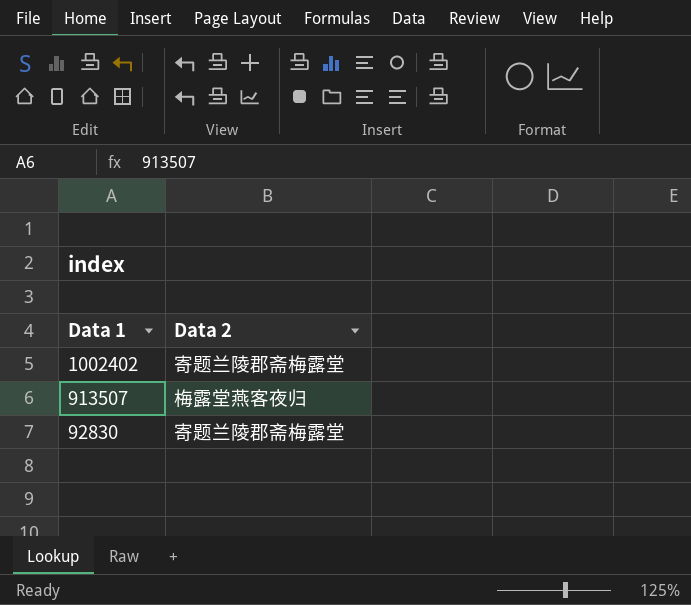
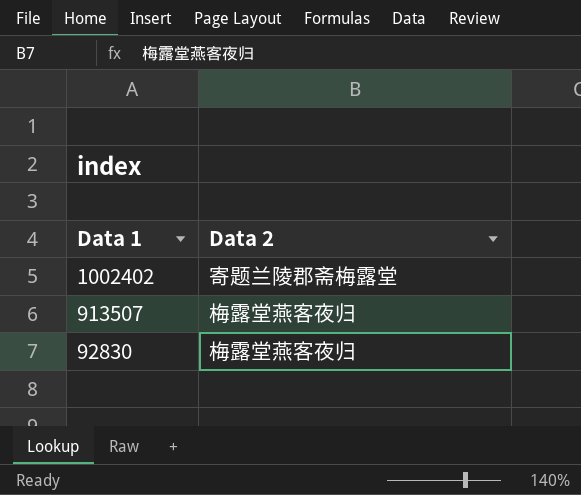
92830 | Data 2: 寄题兰陵郡斋梅露堂 -> 梅露堂燕客夜归

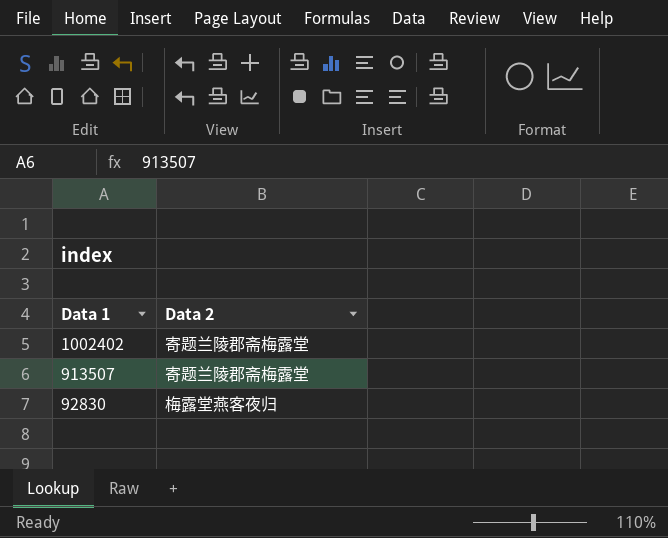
913507 | Data 2: 梅露堂燕客夜归 -> 寄题兰陵郡斋梅露堂

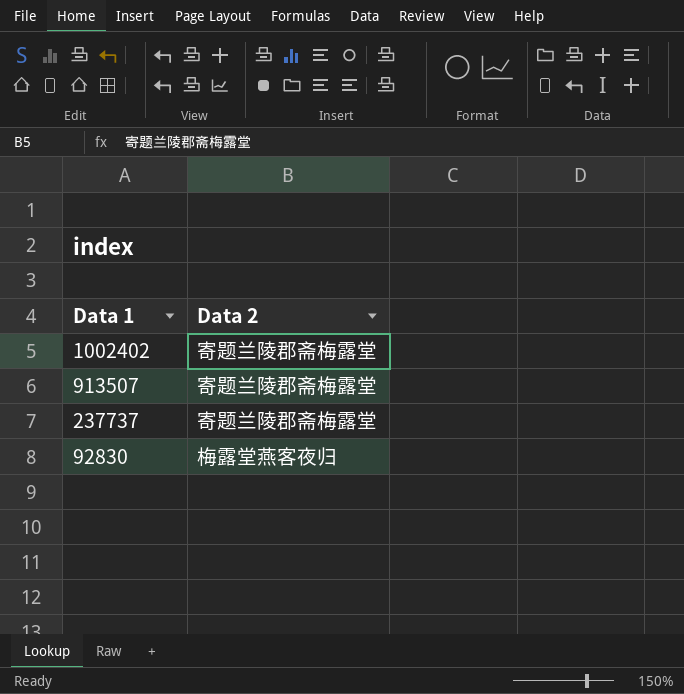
row 237737: none -> 寄题兰陵郡斋梅露堂

